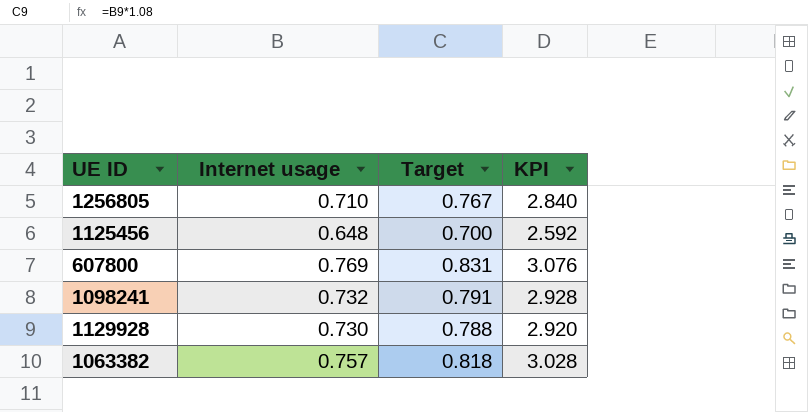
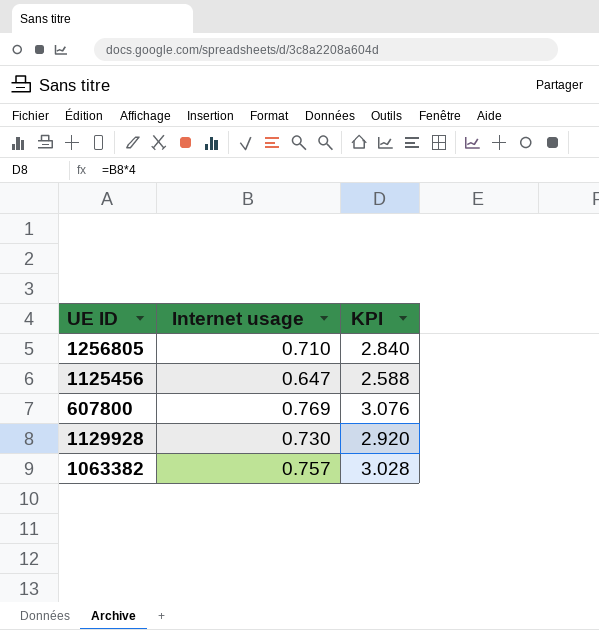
column Target | formula: [Internet usage] * 1.08 -> none
row 1098241: 0.732 | 0.791 | 2.928 -> none
1125456 | Internet usage: 0.648 -> 0.647
1125456 | KPI: 2.592 -> 2.588

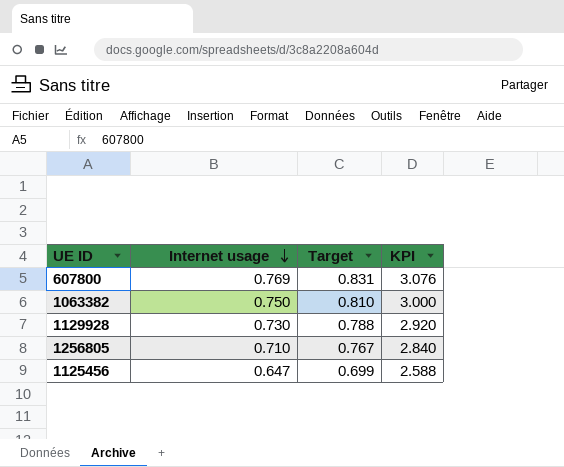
row order: none -> Internet usage descending
column Target | formula: none -> [Internet usage] * 1.08
1063382 | Internet usage: 0.757 -> 0.750
1063382 | KPI: 3.028 -> 3.000

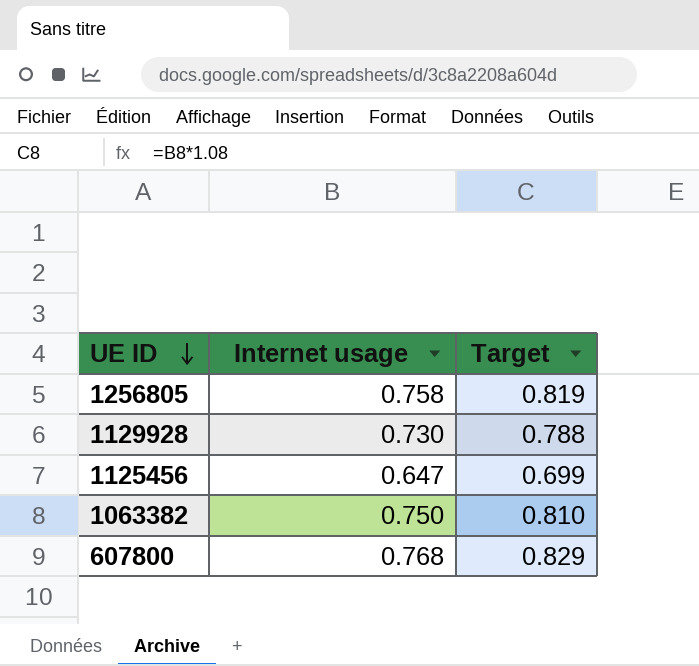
row order: Internet usage descending -> UE ID descending
column KPI | formula: [Internet usage] * 4 -> none
1256805 | Internet usage: 0.710 -> 0.758
1256805 | Target: 0.767 -> 0.819
607800 | Internet usage: 0.769 -> 0.768
607800 | Target: 0.831 -> 0.829

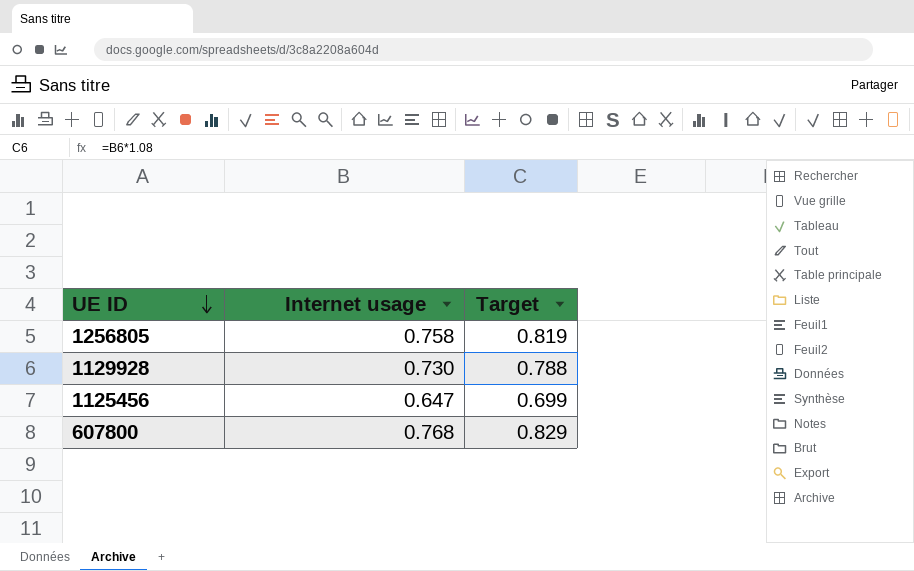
row 1063382: 0.750 | 0.810 -> none

